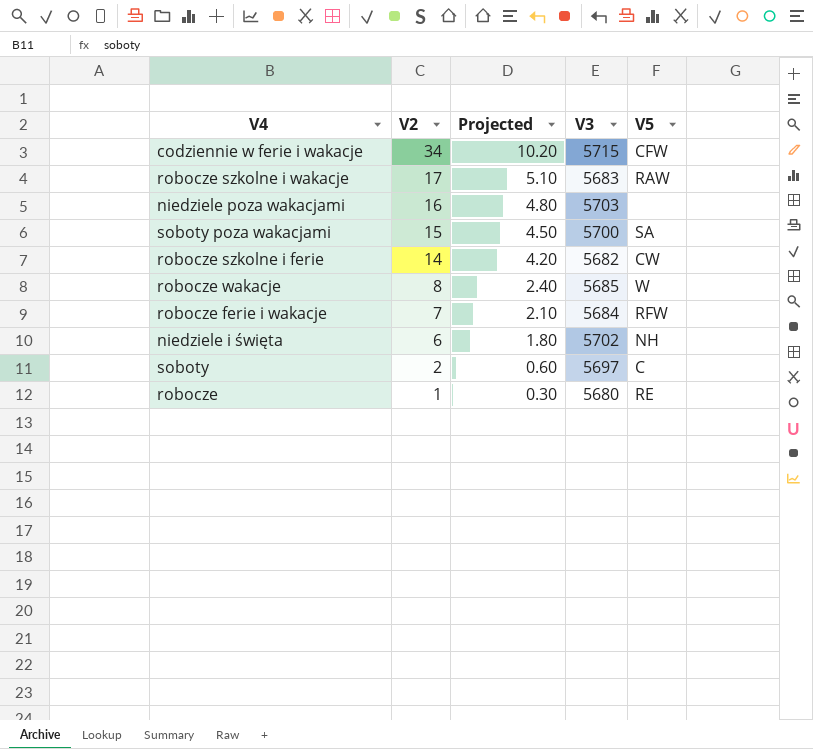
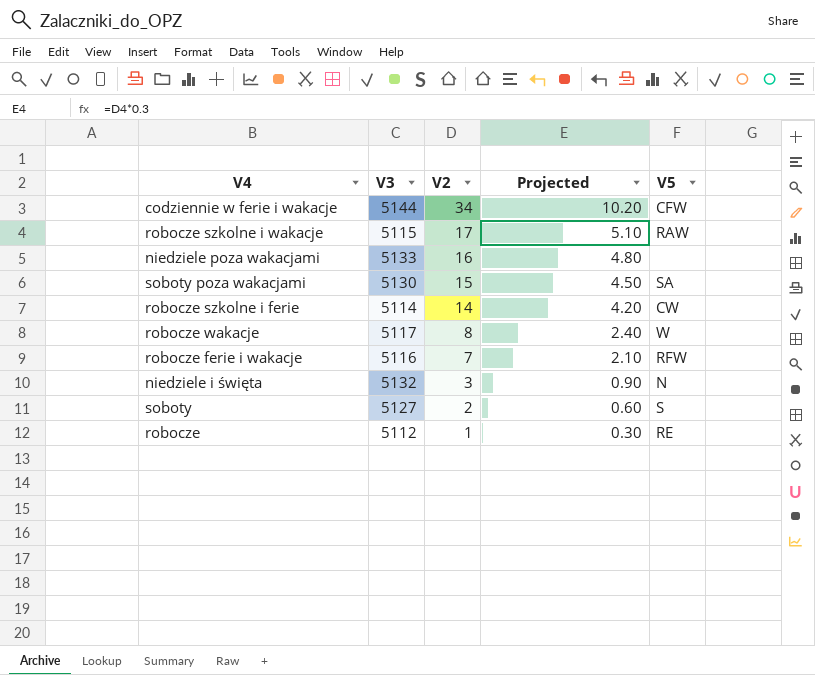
column V3 | position: 4 -> 2
codziennie w ferie i wakacje | V3: 5715 -> 5144
robocze szkolne i wakacje | V3: 5683 -> 5115
niedziele poza wakacjami | V3: 5703 -> 5133
soboty poza wakacjami | V3: 5700 -> 5130
robocze szkolne i ferie | V3: 5682 -> 5114
robocze wakacje | V3: 5685 -> 5117
robocze ferie i wakacje | V3: 5684 -> 5116
niedziele i święta | V3: 5702 -> 5132
niedziele i święta | V2: 6 -> 3
niedziele i święta | Projected: 1.80 -> 0.90
niedziele i święta | V5: NH -> N
soboty | V3: 5697 -> 5127
soboty | V5: C -> S
robocze | V3: 5680 -> 5112

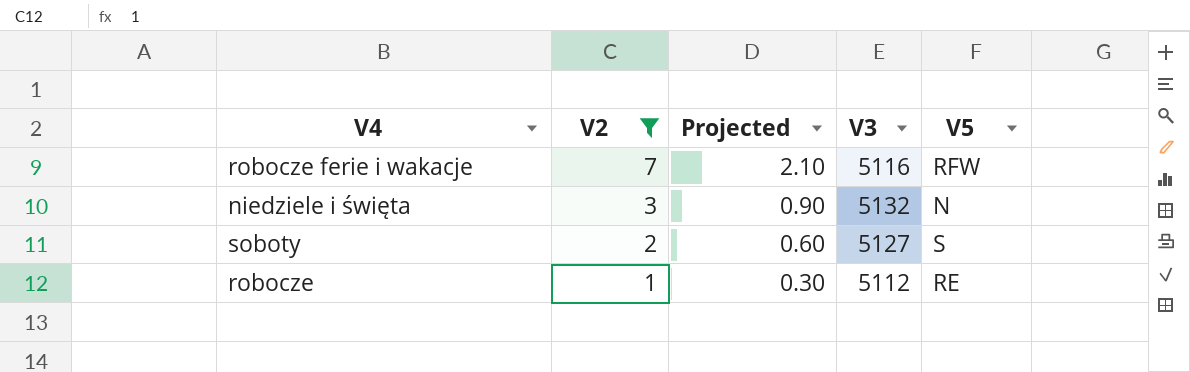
filter: none -> V2 <= 7
column V3 | position: 2 -> 4

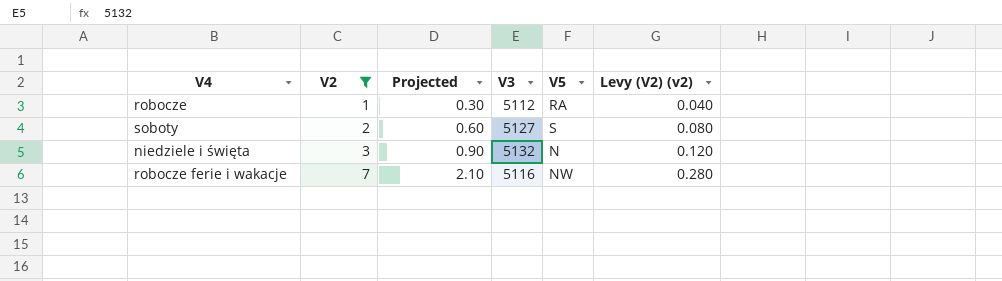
row order: V2 descending -> V2 ascending
column Levy (V2) (v2) | formula: none -> [V2] * 0.04
robocze | V5: RE -> RA
robocze ferie i wakacje | V5: RFW -> NW

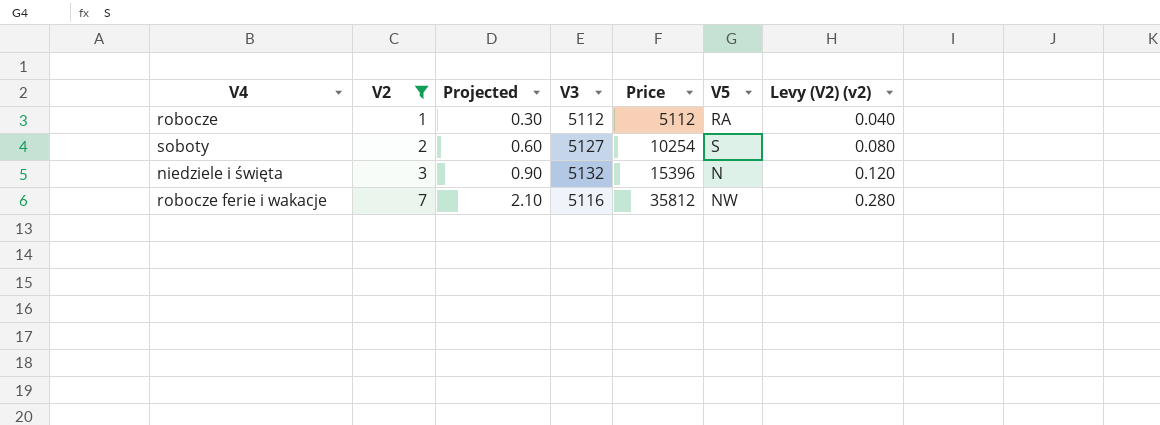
column Price | formula: none -> [V2] * [V3]

